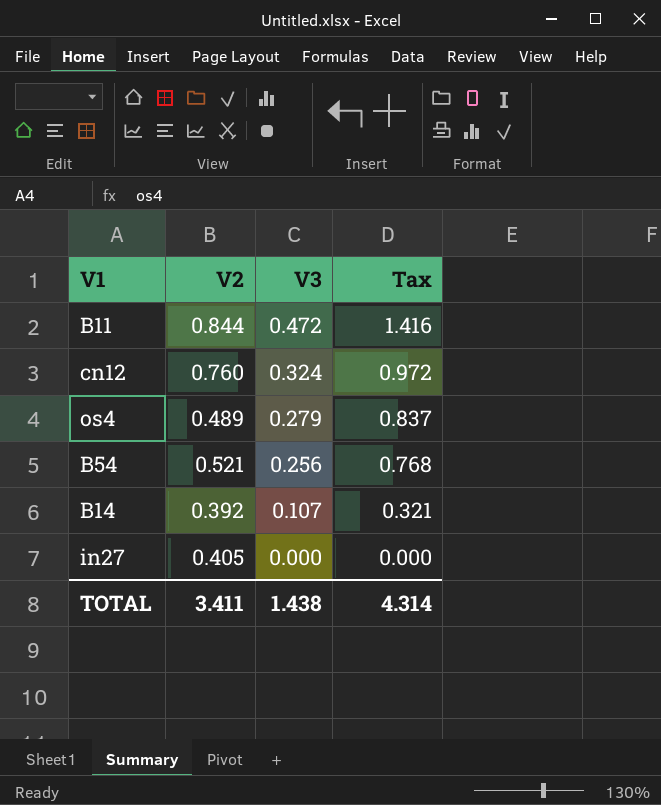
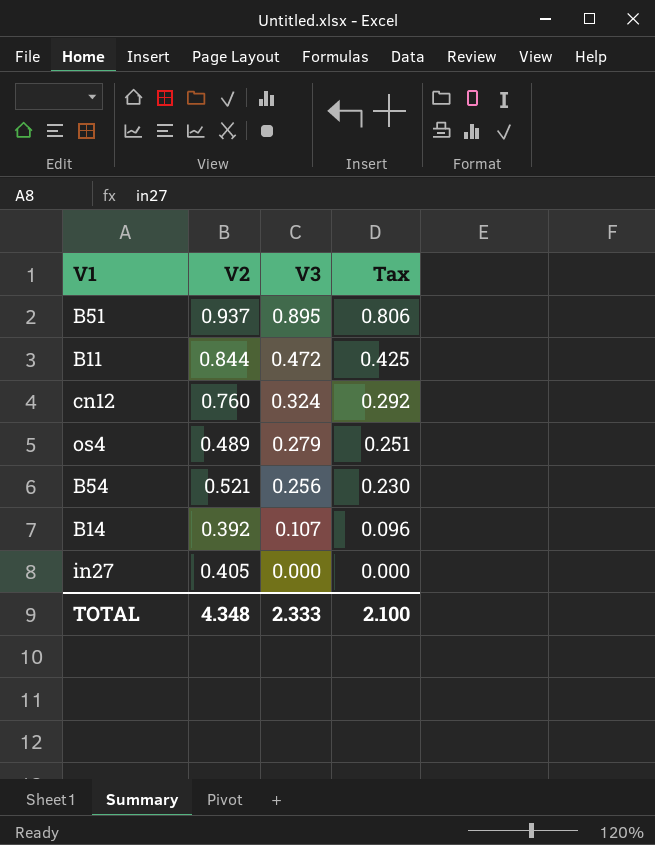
column Tax | formula: [V3] * 3 -> [V3] * 0.9
row B51: none -> 0.937 | 0.895 | 0.806
TOTAL | V2: 3.411 -> 4.348
TOTAL | V3: 1.438 -> 2.333
TOTAL | Tax: 4.314 -> 2.100

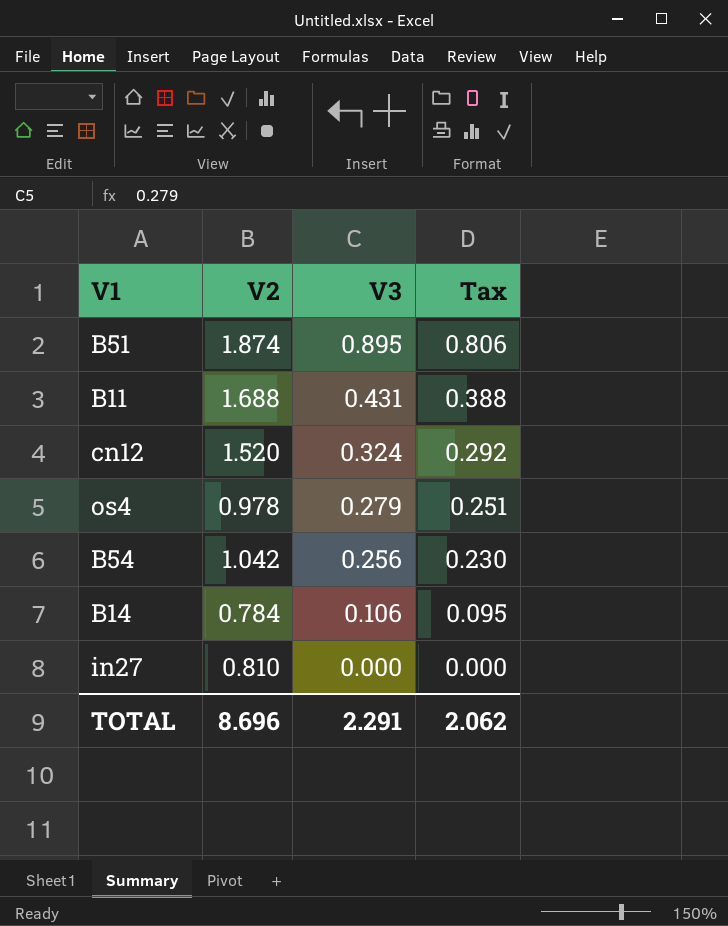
B51 | V2: 0.937 -> 1.874
B11 | V2: 0.844 -> 1.688
B11 | V3: 0.472 -> 0.431
B11 | Tax: 0.425 -> 0.388
cn12 | V2: 0.760 -> 1.520
os4 | V2: 0.489 -> 0.978
B54 | V2: 0.521 -> 1.042
B14 | V2: 0.392 -> 0.784
B14 | V3: 0.107 -> 0.106
B14 | Tax: 0.096 -> 0.095
in27 | V2: 0.405 -> 0.810
TOTAL | V2: 4.348 -> 8.696
TOTAL | V3: 2.333 -> 2.291
TOTAL | Tax: 2.100 -> 2.062

